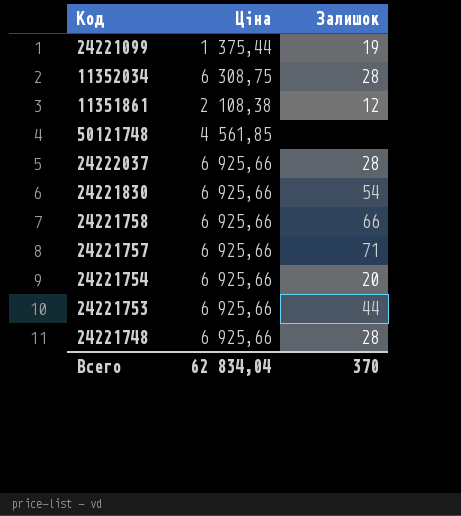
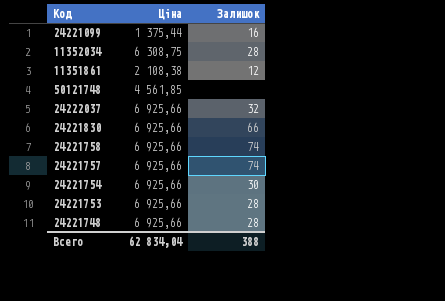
24221099 | Залишок: 19 -> 16
24222037 | Залишок: 28 -> 32
24221830 | Залишок: 54 -> 66
24221758 | Залишок: 66 -> 74
24221757 | Залишок: 71 -> 74
24221754 | Залишок: 20 -> 30
24221753 | Залишок: 44 -> 28
Всего | Залишок: 370 -> 388

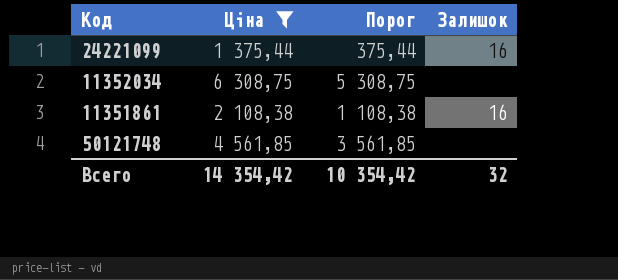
filter: none -> Ціна != 6 925,66
column Порог | formula: none -> [Ціна] - 1000
11352034 | Залишок: 28 -> none
11351861 | Залишок: 12 -> 16
Всего | Ціна: 62 834,04 -> 14 354,42
Всего | Залишок: 388 -> 32

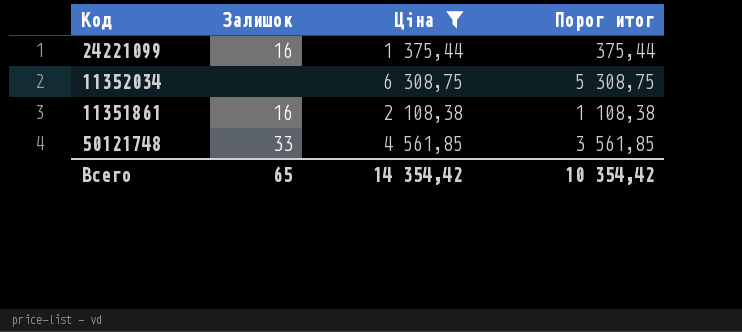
column Залишок | position: 4 -> 2
column name: Порог -> Порог итог
50121748 | Залишок: none -> 33
Всего | Залишок: 32 -> 65

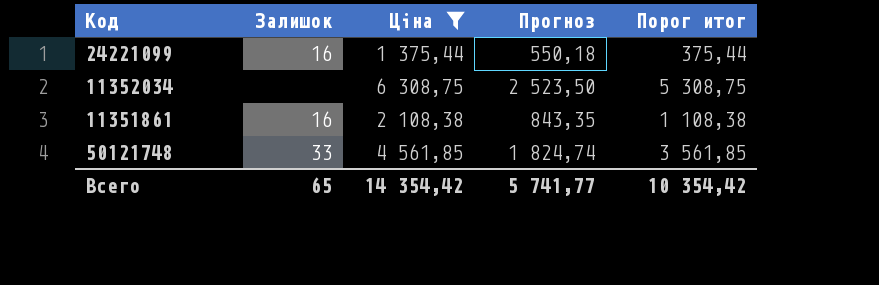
column Прогноз | formula: none -> [Ціна] * 0,4

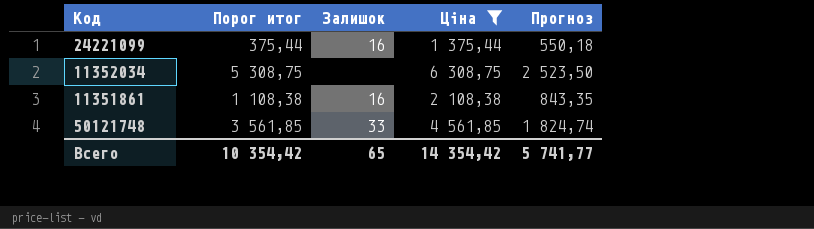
column Порог итог | position: 5 -> 2

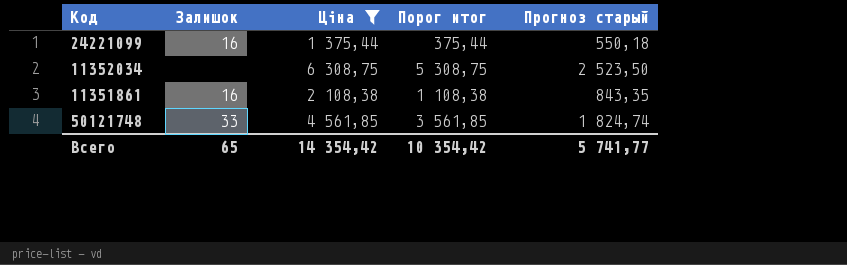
column Порог итог | position: 2 -> 4
column name: Прогноз -> Прогноз старый

